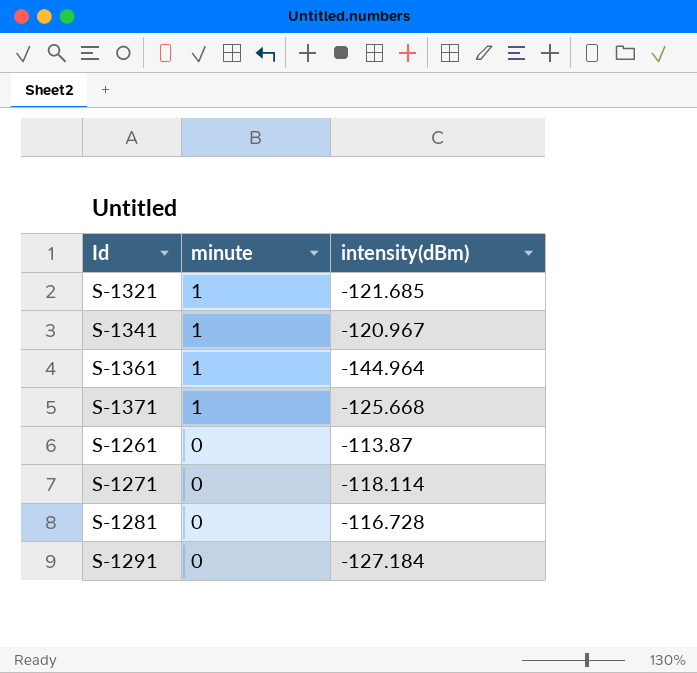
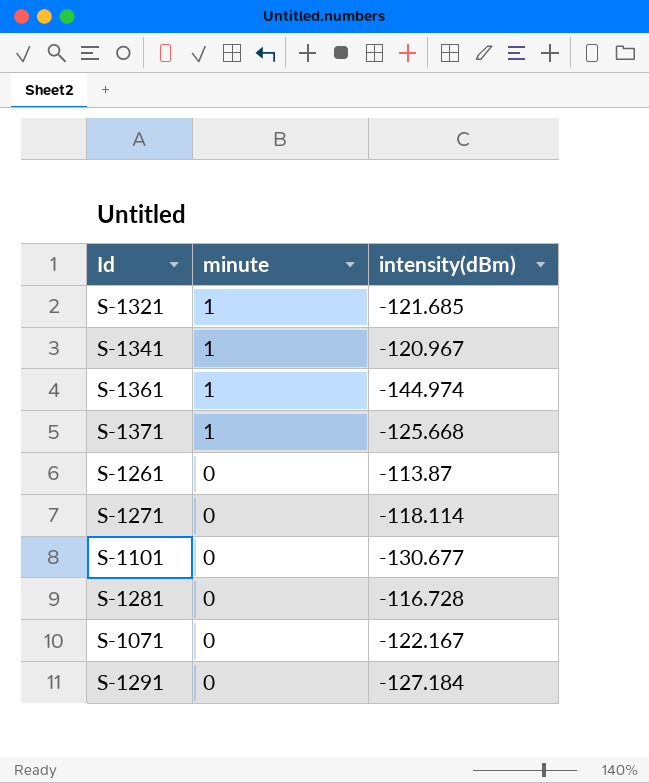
S-1361 | intensity(dBm): -144.964 -> -144.974
row S-1101: none -> 0 | -130.677
row S-1071: none -> 0 | -122.167

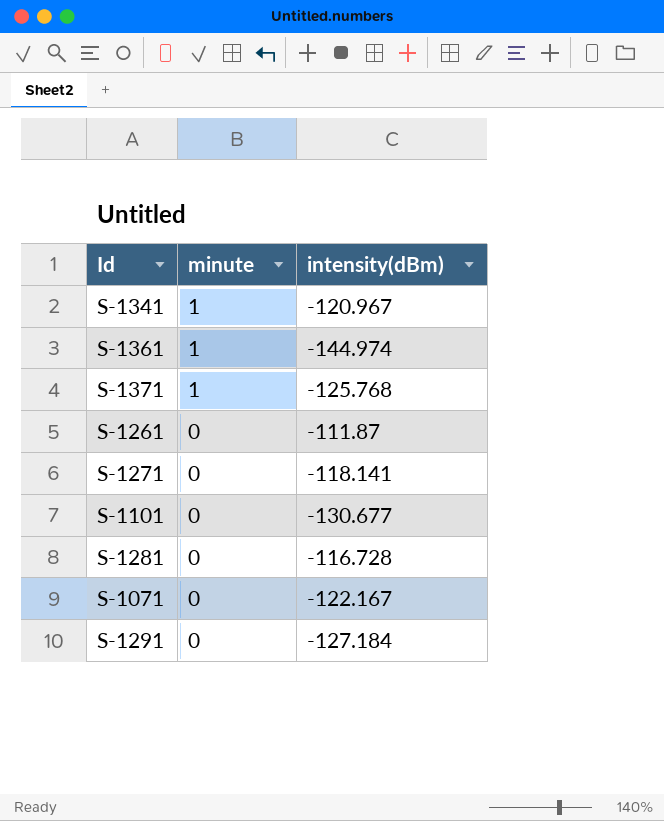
row S-1321: 1 | -121.685 -> none
S-1371 | intensity(dBm): -125.668 -> -125.768
S-1261 | intensity(dBm): -113.87 -> -111.87
S-1271 | intensity(dBm): -118.114 -> -118.141

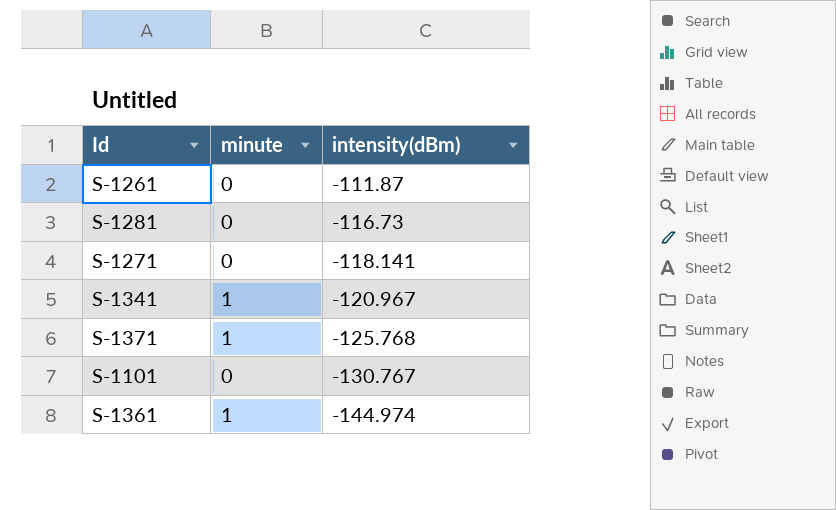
row order: minute descending -> intensity(dBm) descending
row S-1071: 0 | -122.167 -> none
row S-1291: 0 | -127.184 -> none
S-1281 | intensity(dBm): -116.728 -> -116.73
S-1101 | intensity(dBm): -130.677 -> -130.767

